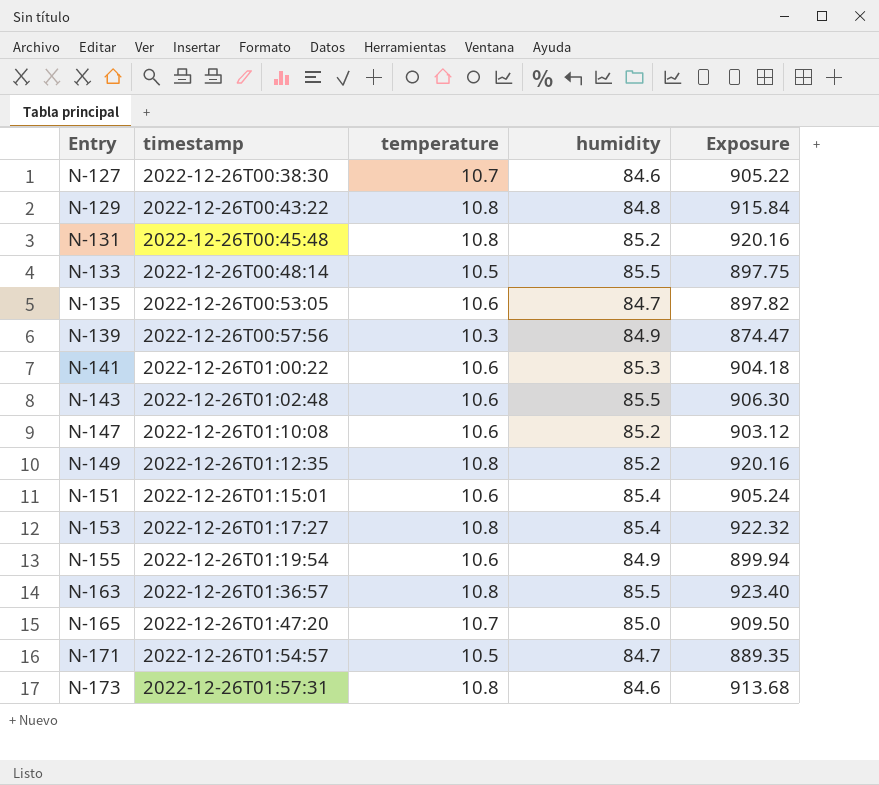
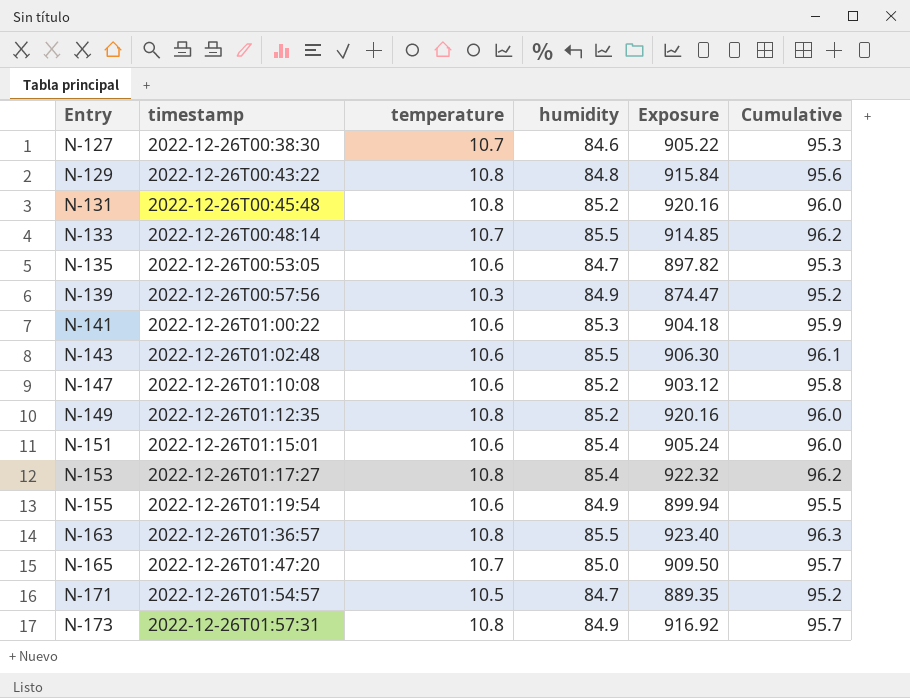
column Cumulative | formula: none -> [temperature] + [humidity]
N-133 | temperature: 10.5 -> 10.7
N-133 | Exposure: 897.75 -> 914.85
N-173 | humidity: 84.6 -> 84.9
N-173 | Exposure: 913.68 -> 916.92

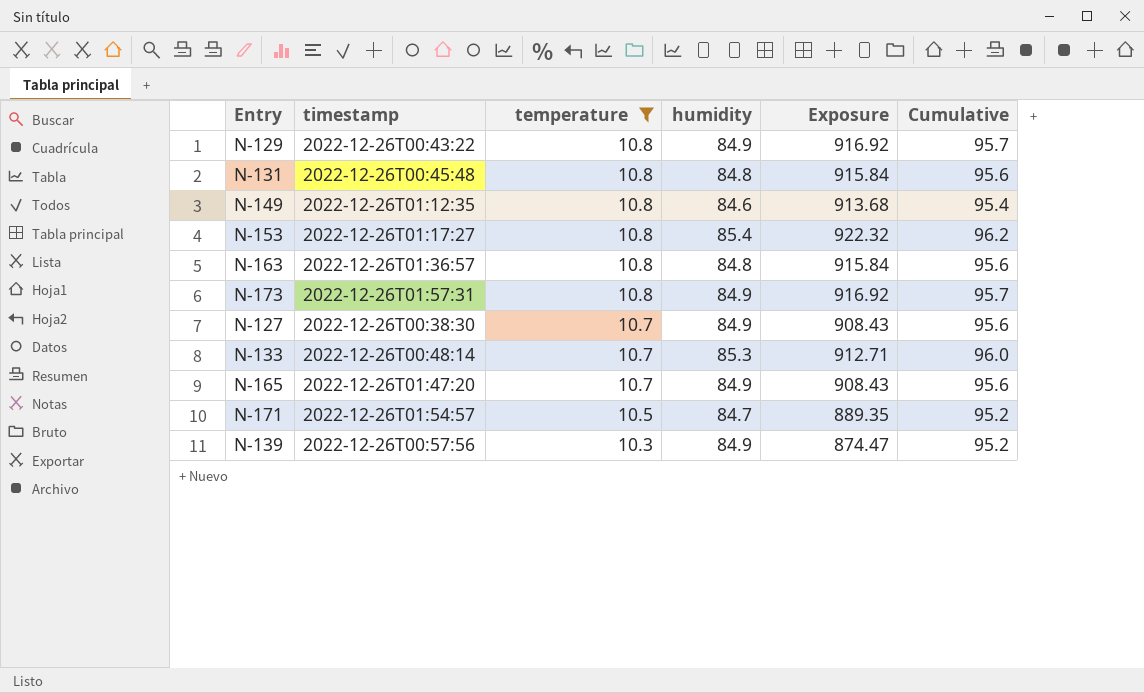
filter: none -> temperature != 10.6
row order: Entry ascending -> temperature descending
N-129 | humidity: 84.8 -> 84.9
N-129 | Exposure: 915.84 -> 916.92
N-129 | Cumulative: 95.6 -> 95.7
N-131 | humidity: 85.2 -> 84.8
N-131 | Exposure: 920.16 -> 915.84
N-131 | Cumulative: 96.0 -> 95.6
N-149 | humidity: 85.2 -> 84.6
N-149 | Exposure: 920.16 -> 913.68
N-149 | Cumulative: 96.0 -> 95.4
N-163 | humidity: 85.5 -> 84.8
N-163 | Exposure: 923.40 -> 915.84
N-163 | Cumulative: 96.3 -> 95.6
N-127 | humidity: 84.6 -> 84.9
N-127 | Exposure: 905.22 -> 908.43
N-127 | Cumulative: 95.3 -> 95.6
N-133 | humidity: 85.5 -> 85.3
N-133 | Exposure: 914.85 -> 912.71
N-133 | Cumulative: 96.2 -> 96.0
N-165 | humidity: 85.0 -> 84.9
N-165 | Exposure: 909.50 -> 908.43
N-165 | Cumulative: 95.7 -> 95.6

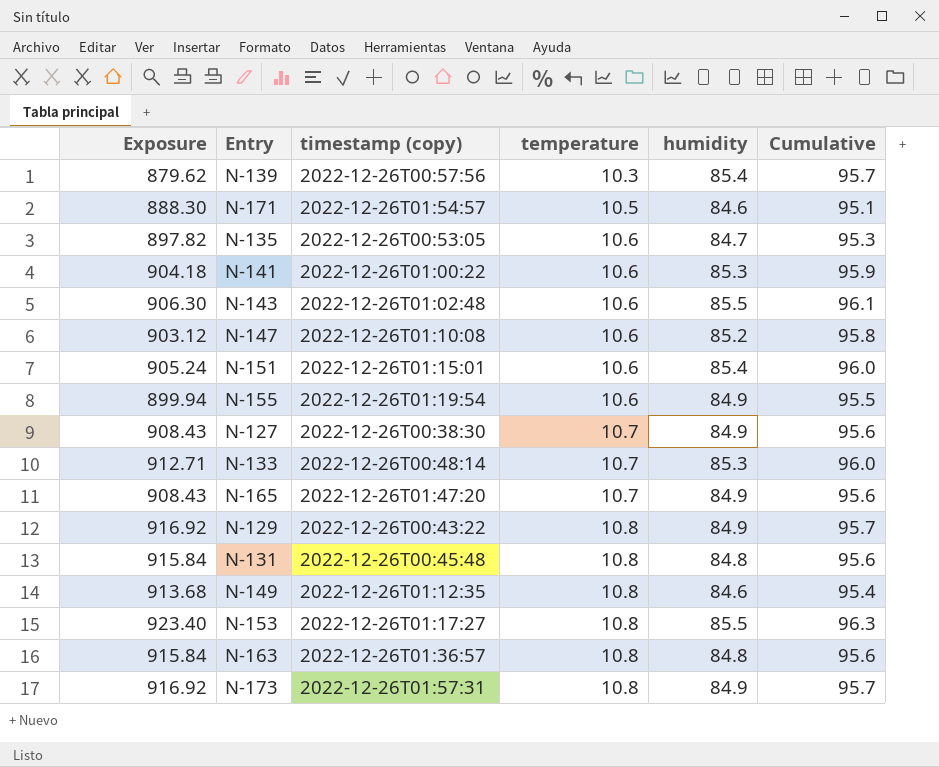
filter: temperature != 10.6 -> none
row order: temperature descending -> temperature ascending
column Exposure | position: 5 -> 1
column name: timestamp -> timestamp (copy)
N-139 | Exposure: 874.47 -> 879.62
N-139 | humidity: 84.9 -> 85.4
N-139 | Cumulative: 95.2 -> 95.7
N-171 | Exposure: 889.35 -> 888.30
N-171 | humidity: 84.7 -> 84.6
N-171 | Cumulative: 95.2 -> 95.1
N-153 | Exposure: 922.32 -> 923.40
N-153 | humidity: 85.4 -> 85.5
N-153 | Cumulative: 96.2 -> 96.3

